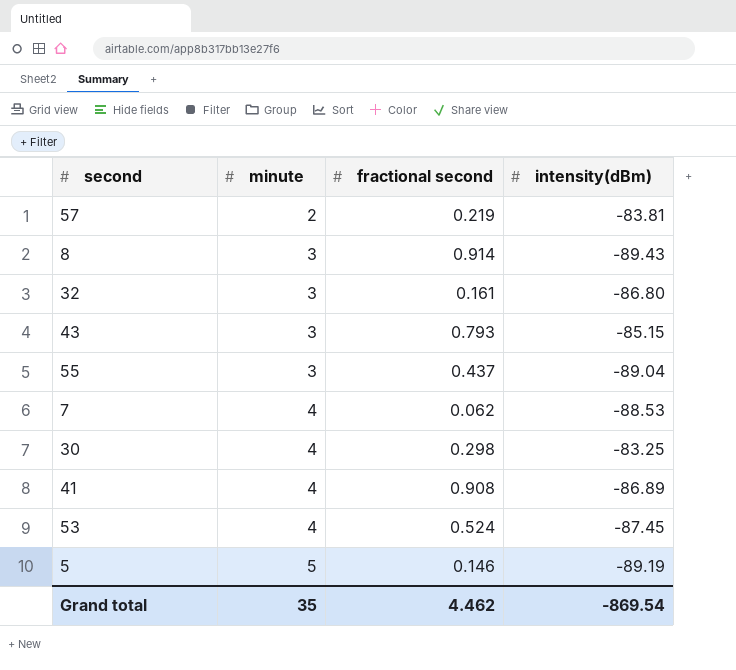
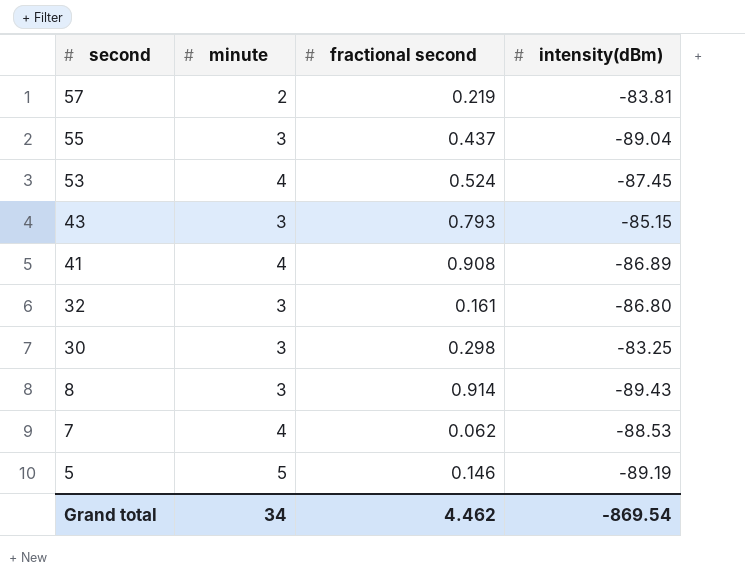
row order: minute ascending -> second descending
30 | minute: 4 -> 3
Grand total | minute: 35 -> 34

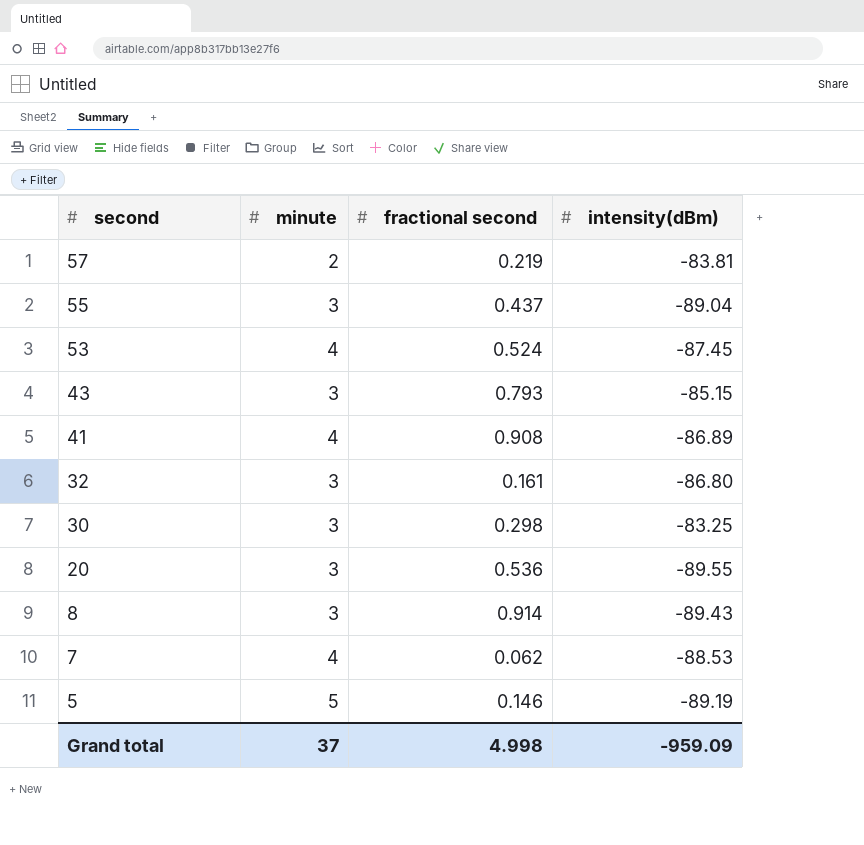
row 20: none -> 3 | 0.536 | -89.55
Grand total | minute: 34 -> 37
Grand total | fractional second: 4.462 -> 4.998
Grand total | intensity(dBm): -869.54 -> -959.09

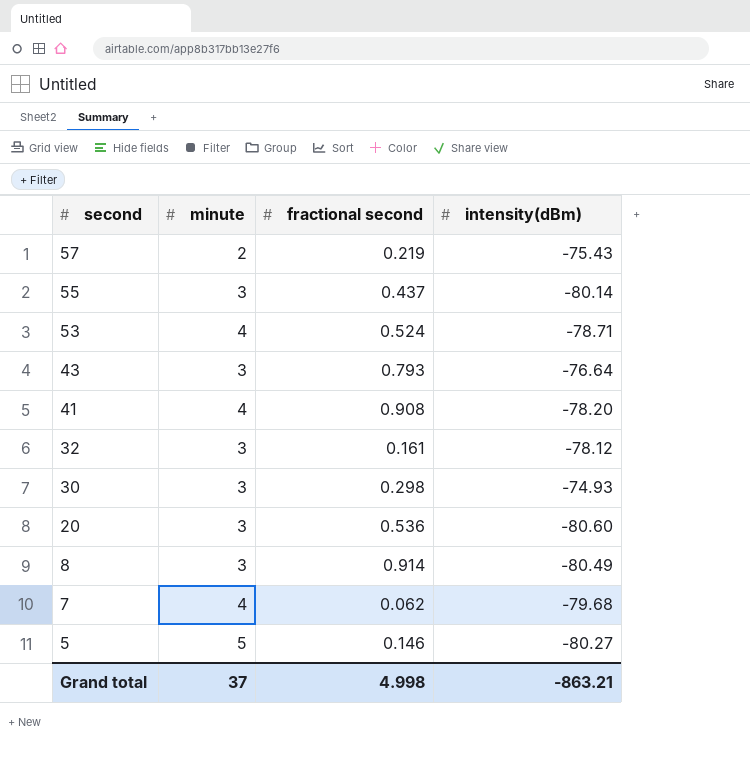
57 | intensity(dBm): -83.81 -> -75.43
55 | intensity(dBm): -89.04 -> -80.14
53 | intensity(dBm): -87.45 -> -78.71
43 | intensity(dBm): -85.15 -> -76.64
41 | intensity(dBm): -86.89 -> -78.20
32 | intensity(dBm): -86.80 -> -78.12
30 | intensity(dBm): -83.25 -> -74.93
20 | intensity(dBm): -89.55 -> -80.60
8 | intensity(dBm): -89.43 -> -80.49
7 | intensity(dBm): -88.53 -> -79.68
5 | intensity(dBm): -89.19 -> -80.27
Grand total | intensity(dBm): -959.09 -> -863.21

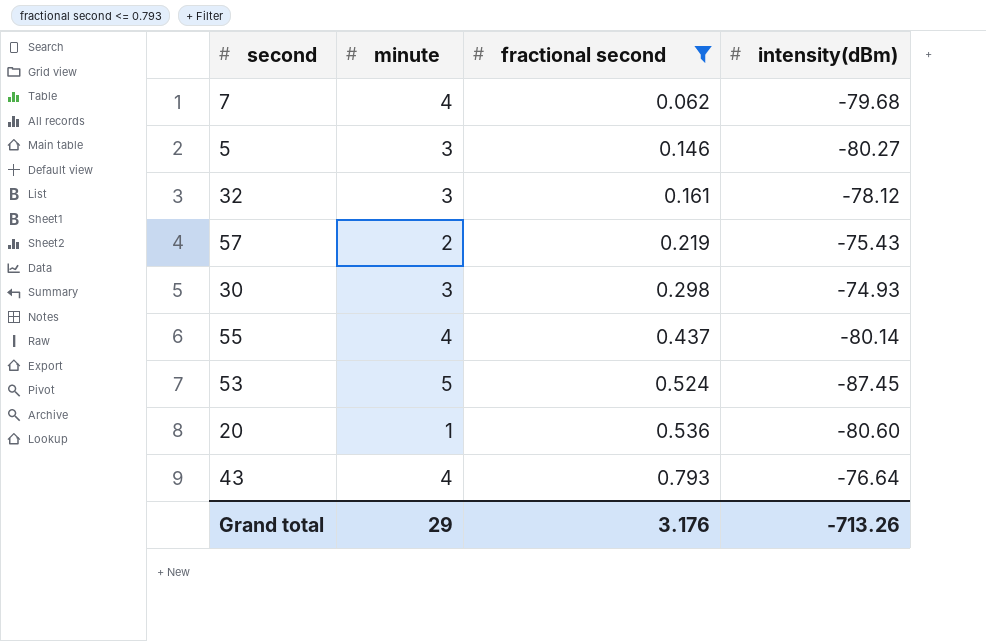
filter: none -> fractional second <= 0.793
row order: second descending -> fractional second ascending
5 | minute: 5 -> 3
55 | minute: 3 -> 4
53 | minute: 4 -> 5
53 | intensity(dBm): -78.71 -> -87.45
20 | minute: 3 -> 1
43 | minute: 3 -> 4
Grand total | minute: 37 -> 29
Grand total | fractional second: 4.998 -> 3.176
Grand total | intensity(dBm): -863.21 -> -713.26

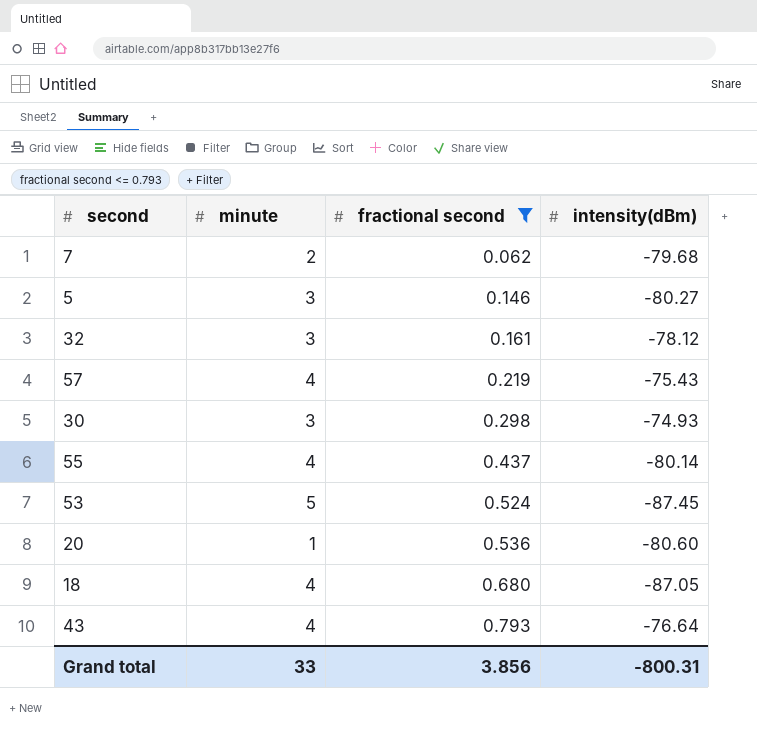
7 | minute: 4 -> 2
57 | minute: 2 -> 4
row 18: none -> 4 | 0.680 | -87.05
Grand total | minute: 29 -> 33
Grand total | fractional second: 3.176 -> 3.856
Grand total | intensity(dBm): -713.26 -> -800.31

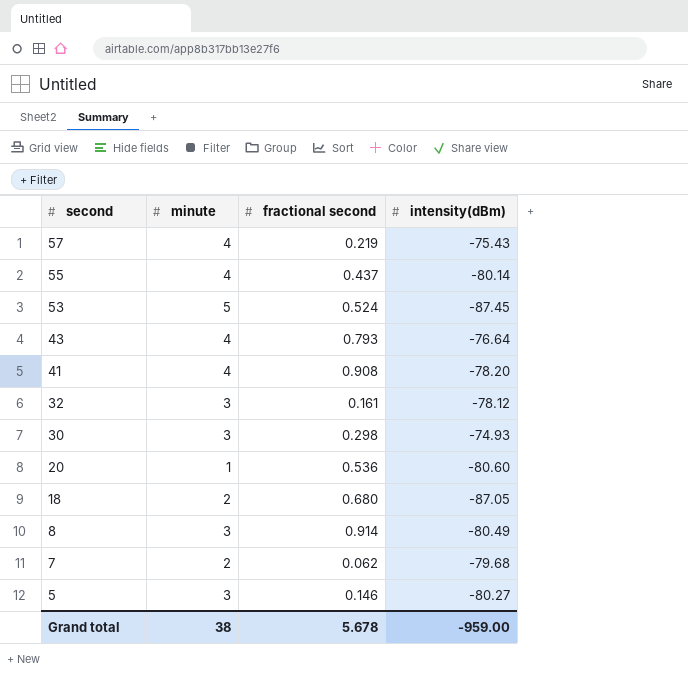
filter: fractional second <= 0.793 -> none
row order: fractional second ascending -> second descending
18 | minute: 4 -> 2
Grand total | minute: 33 -> 38
Grand total | fractional second: 3.856 -> 5.678
Grand total | intensity(dBm): -800.31 -> -959.00

